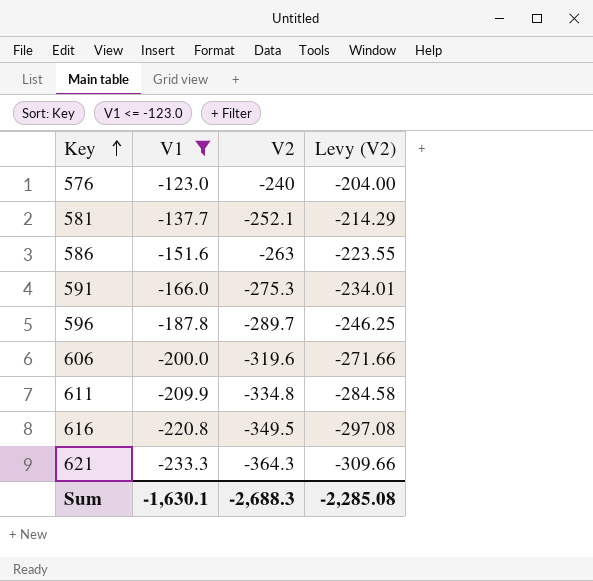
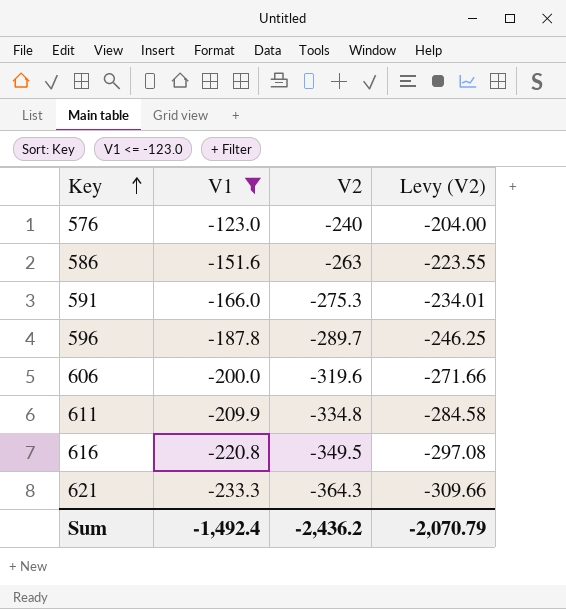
row 581: -137.7 | -252.1 | -214.29 -> none
Sum | V1: -1,630.1 -> -1,492.4
Sum | V2: -2,688.3 -> -2,436.2
Sum | Levy (V2): -2,285.08 -> -2,070.79

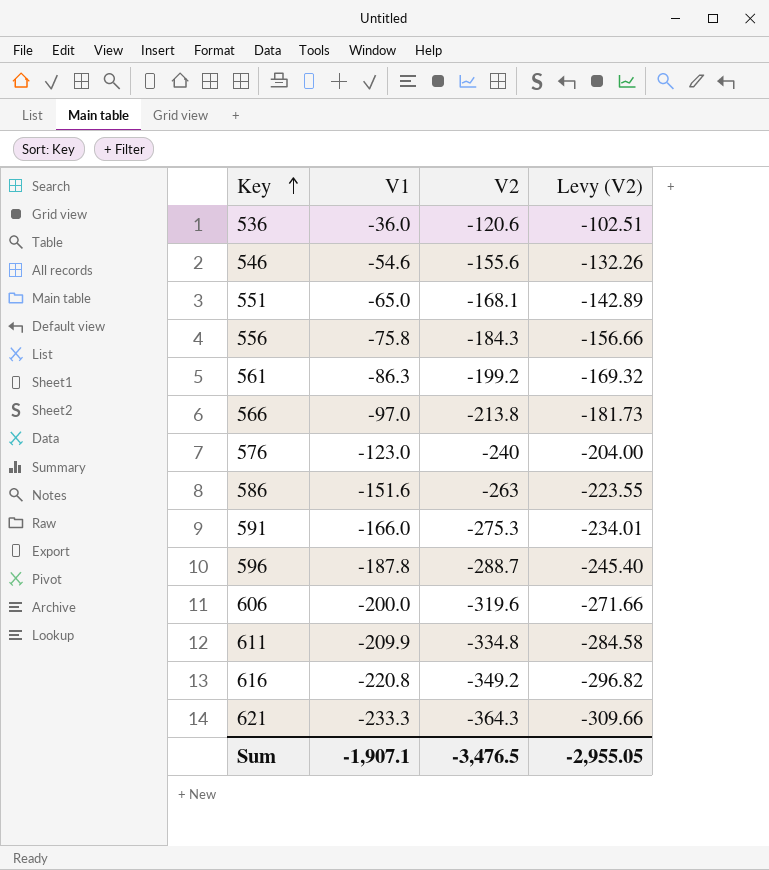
filter: V1 <= -123.0 -> none
596 | V2: -289.7 -> -288.7
596 | Levy (V2): -246.25 -> -245.40
616 | V2: -349.5 -> -349.2
616 | Levy (V2): -297.08 -> -296.82
Sum | V1: -1,492.4 -> -1,907.1
Sum | V2: -2,436.2 -> -3,476.5
Sum | Levy (V2): -2,070.79 -> -2,955.05

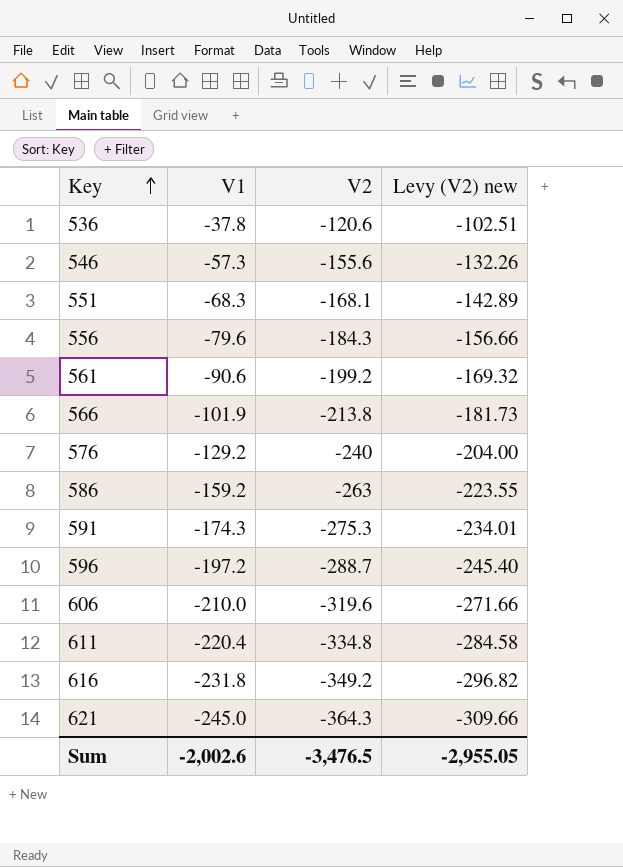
column name: Levy (V2) -> Levy (V2) new
536 | V1: -36.0 -> -37.8
546 | V1: -54.6 -> -57.3
551 | V1: -65.0 -> -68.3
556 | V1: -75.8 -> -79.6
561 | V1: -86.3 -> -90.6
566 | V1: -97.0 -> -101.9
576 | V1: -123.0 -> -129.2
586 | V1: -151.6 -> -159.2
591 | V1: -166.0 -> -174.3
596 | V1: -187.8 -> -197.2
606 | V1: -200.0 -> -210.0
611 | V1: -209.9 -> -220.4
616 | V1: -220.8 -> -231.8
621 | V1: -233.3 -> -245.0
Sum | V1: -1,907.1 -> -2,002.6

